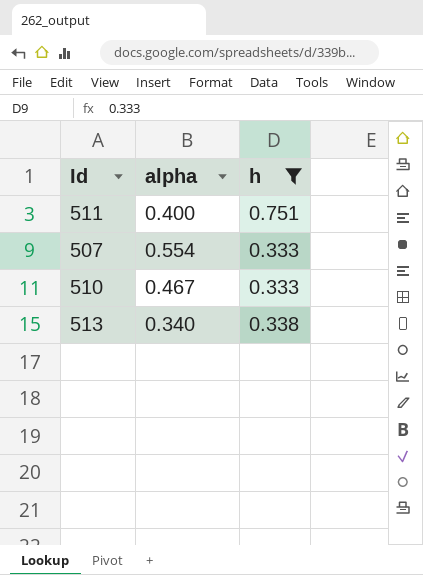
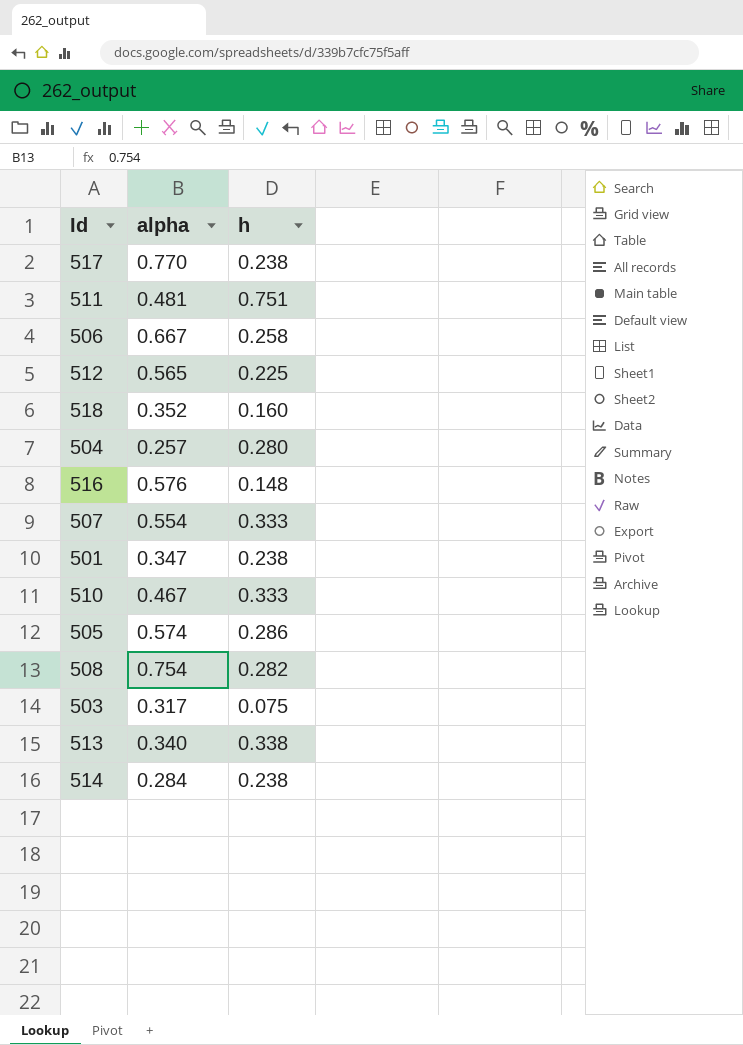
filter: h >= 0.333 -> none
511 | alpha: 0.400 -> 0.481

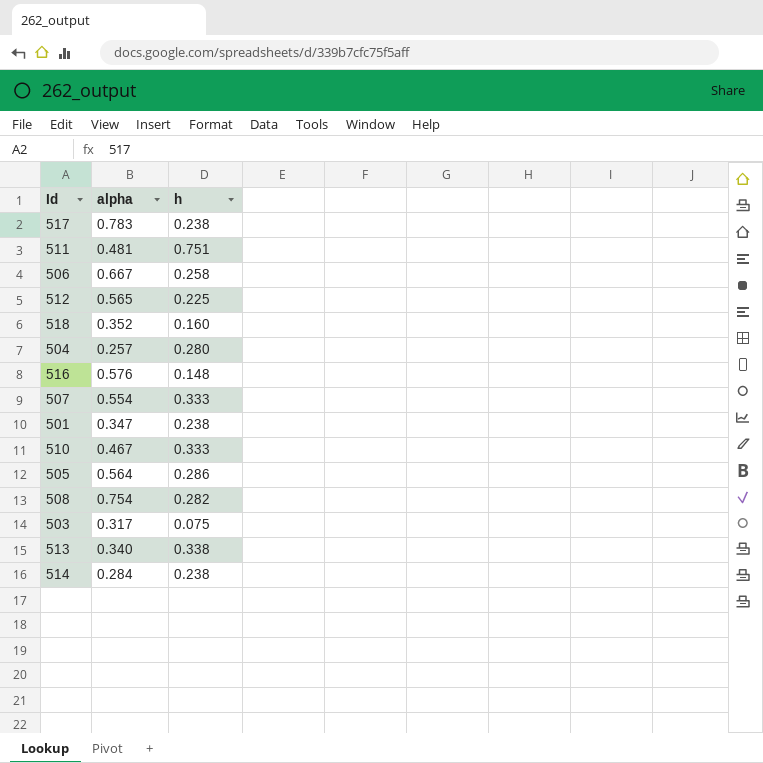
517 | alpha: 0.770 -> 0.783
505 | alpha: 0.574 -> 0.564

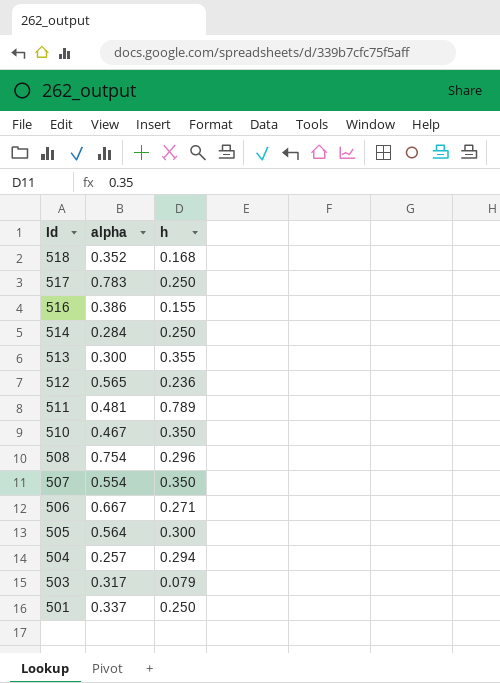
row order: none -> Id descending
518 | h: 0.160 -> 0.168
517 | h: 0.238 -> 0.250
516 | alpha: 0.576 -> 0.386
516 | h: 0.148 -> 0.155
514 | h: 0.238 -> 0.250
513 | alpha: 0.340 -> 0.300
513 | h: 0.338 -> 0.355
512 | h: 0.225 -> 0.236
511 | h: 0.751 -> 0.789
510 | h: 0.333 -> 0.350
508 | h: 0.282 -> 0.296
507 | h: 0.333 -> 0.350
506 | h: 0.258 -> 0.271
505 | h: 0.286 -> 0.300
504 | h: 0.280 -> 0.294
503 | h: 0.075 -> 0.079
501 | alpha: 0.347 -> 0.337
501 | h: 0.238 -> 0.250

